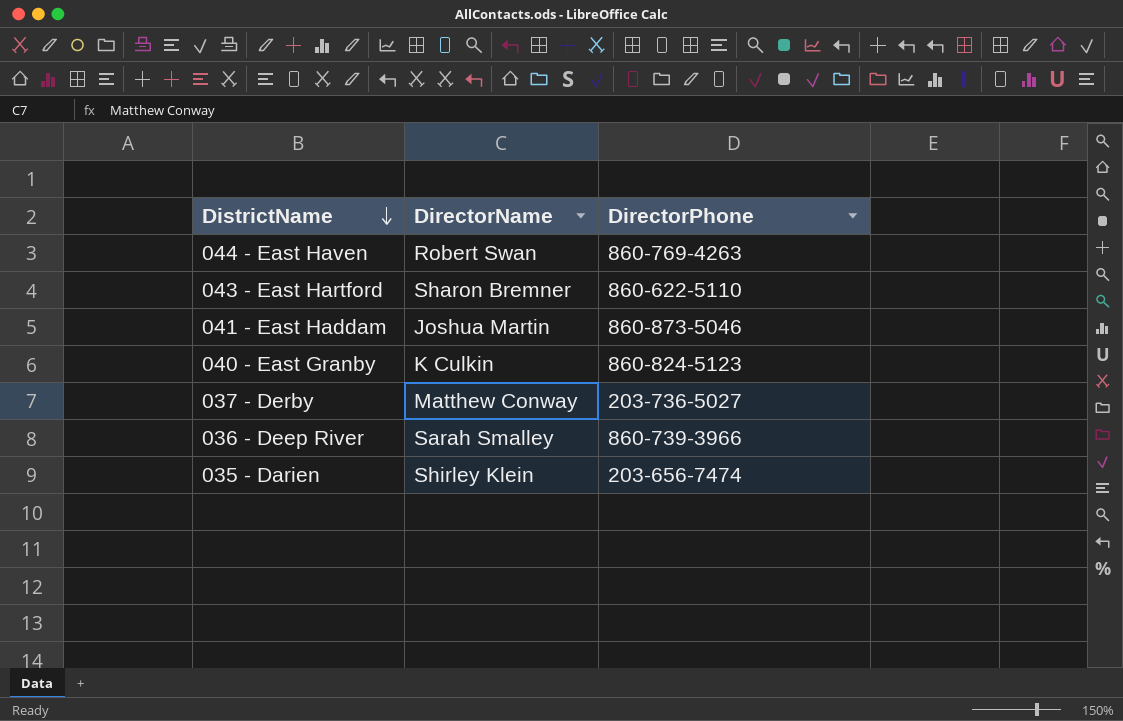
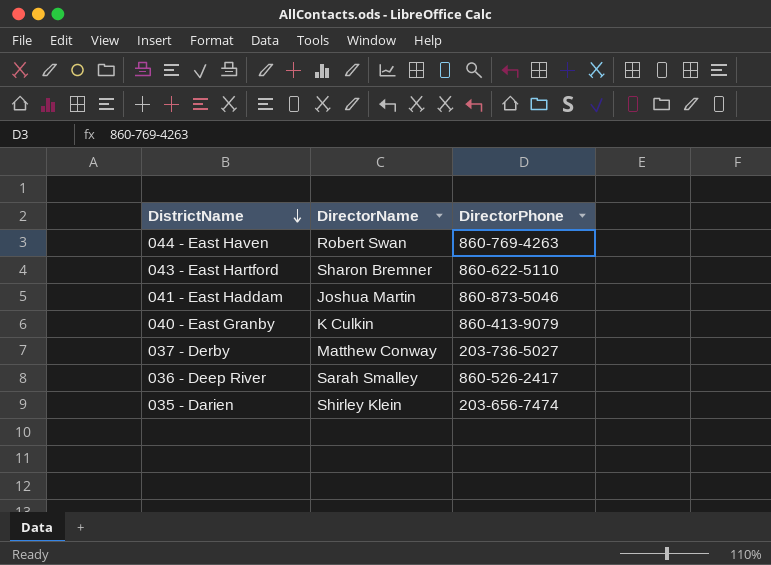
040 - East Granby | DirectorPhone: 860-824-5123 -> 860-413-9079
036 - Deep River | DirectorPhone: 860-739-3966 -> 860-526-2417

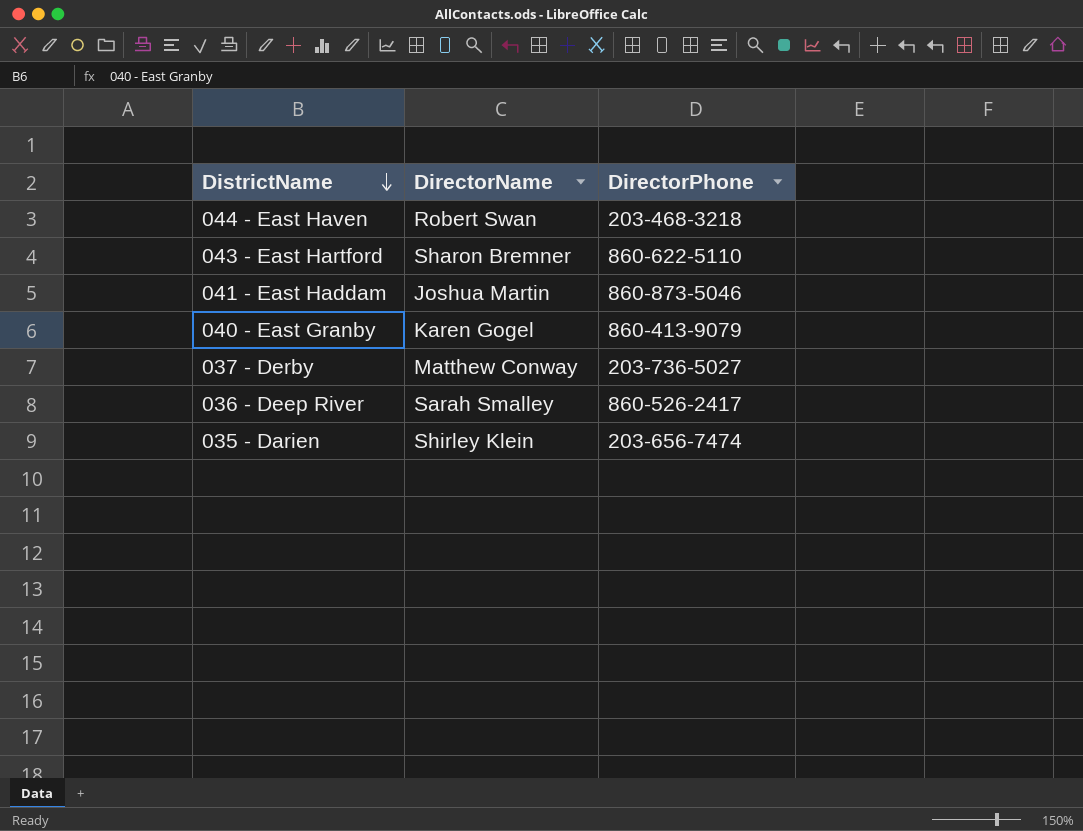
044 - East Haven | DirectorPhone: 860-769-4263 -> 203-468-3218
040 - East Granby | DirectorName: K Culkin -> Karen Gogel

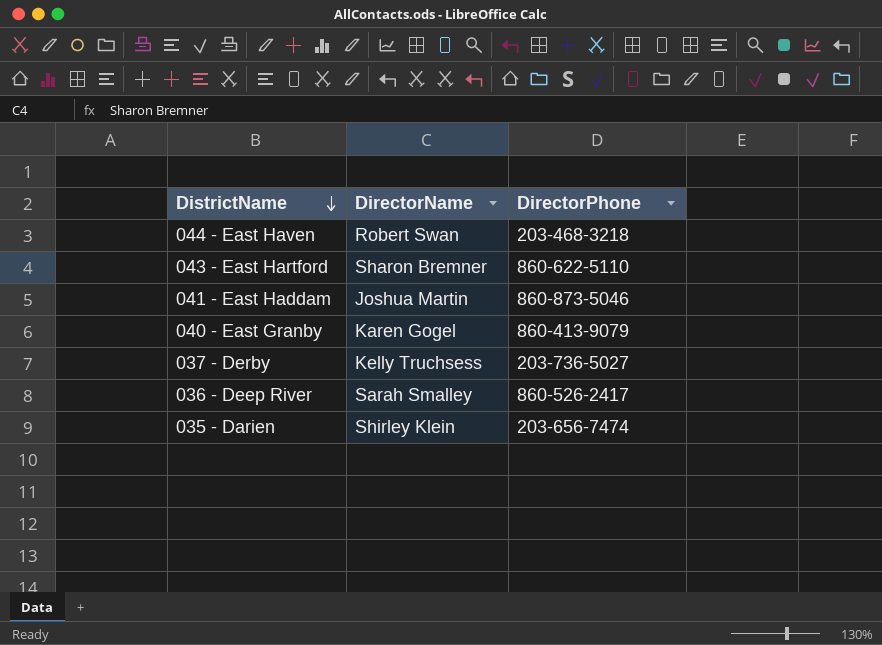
037 - Derby | DirectorName: Matthew Conway -> Kelly Truchsess

